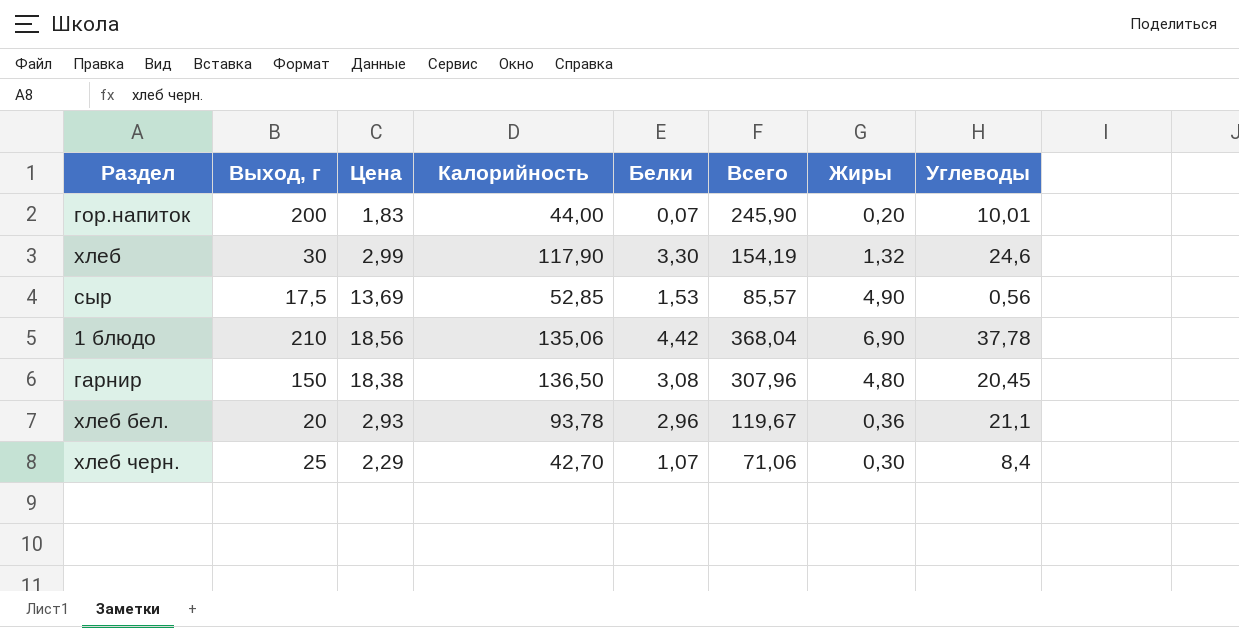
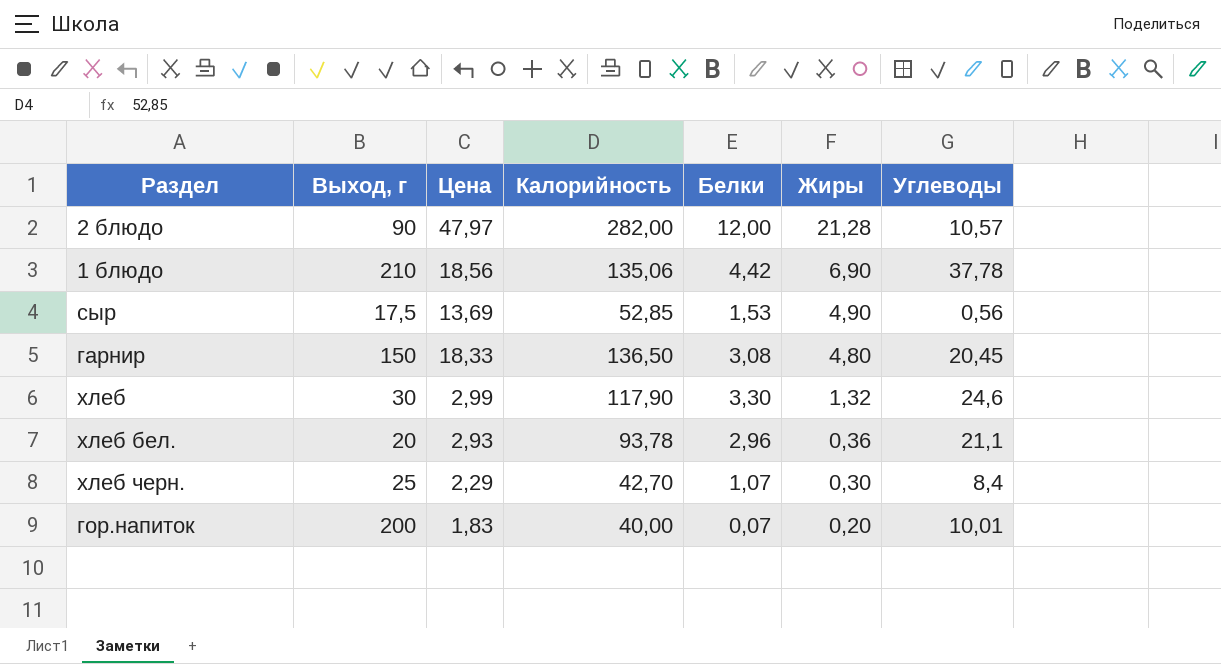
row order: none -> Жиры descending
column Всего | formula: [Выход, г] + [Цена] + [Калорийность] + [Белки] -> none
row 2 блюдо: none -> 90 | 47,97 | 282,00 | 12,00 | 21,28 | 10,57
гарнир | Цена: 18,38 -> 18,33
гор.напиток | Калорийность: 44,00 -> 40,00

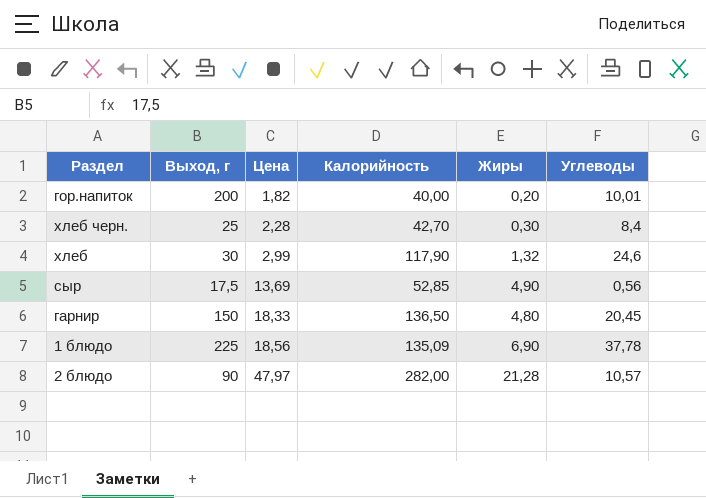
row order: Жиры descending -> Цена ascending
column Белки | position: 5 -> none
row хлеб бел.: 20 | 2,93 | 93,78 | 2,96 | 0,36 | 21,1 -> none
гор.напиток | Цена: 1,83 -> 1,82
хлеб черн. | Цена: 2,29 -> 2,28
1 блюдо | Выход, г: 210 -> 225
1 блюдо | Калорийность: 135,06 -> 135,09

